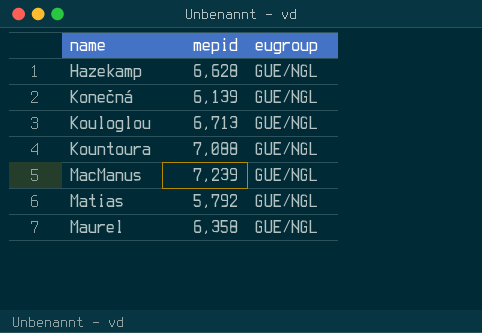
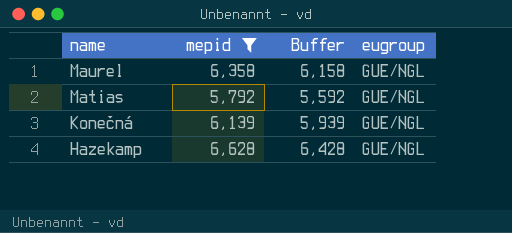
filter: none -> mepid <= 6,628
row order: name ascending -> name descending
column Buffer | formula: none -> [mepid] - 200

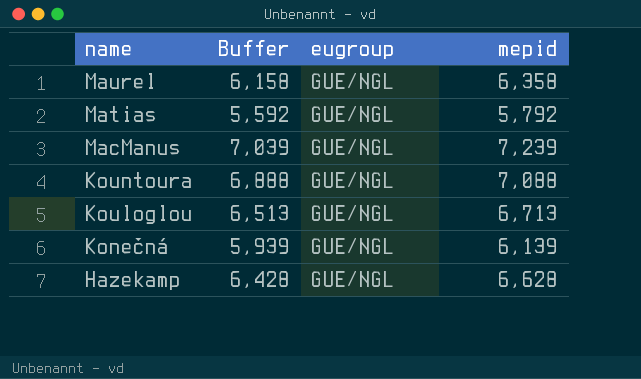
filter: mepid <= 6,628 -> none
column mepid | position: 2 -> 4

